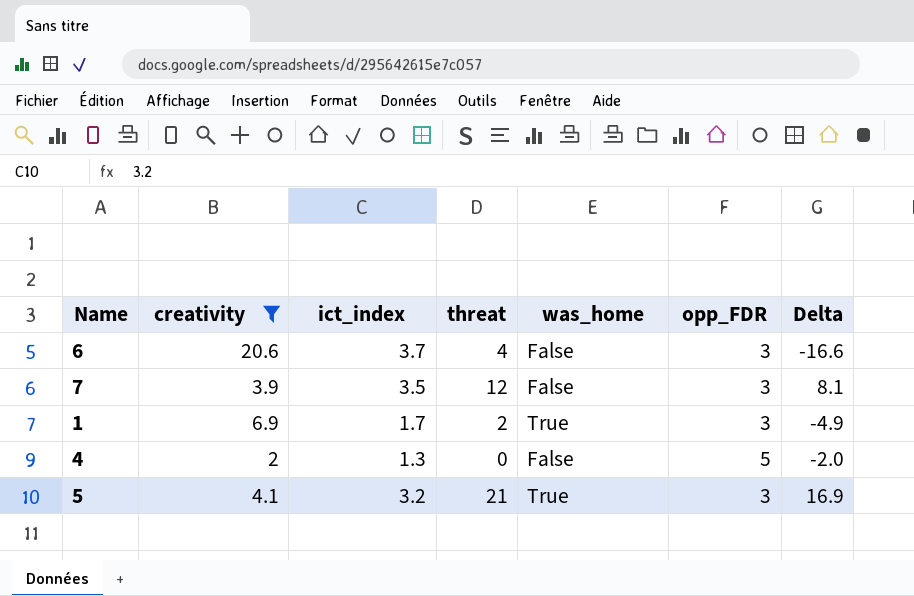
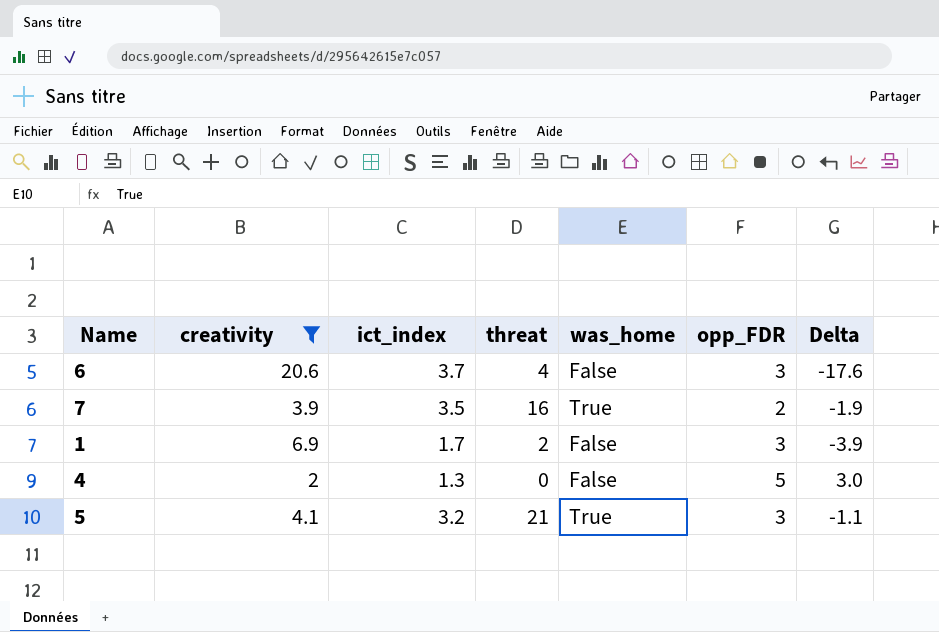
column Delta | formula: [threat] - [creativity] -> [opp_FDR] - [creativity]
7 | threat: 12 -> 16
7 | was_home: False -> True
7 | opp_FDR: 3 -> 2
1 | was_home: True -> False

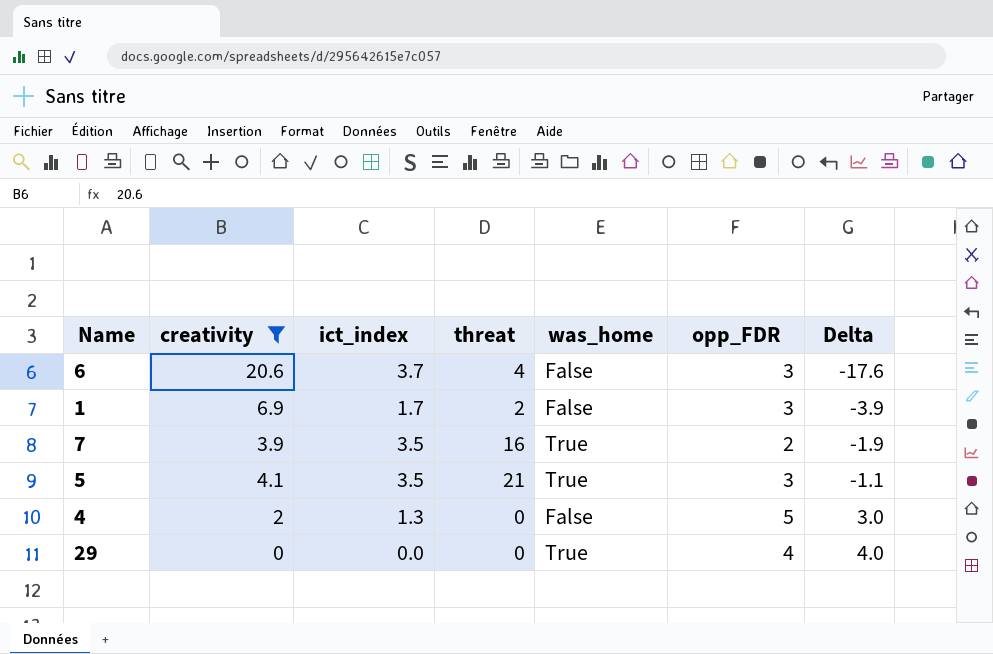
row order: none -> Delta ascending
5 | ict_index: 3.2 -> 3.5
row 29: none -> 0 | 0.0 | 0 | True | 4 | 4.0

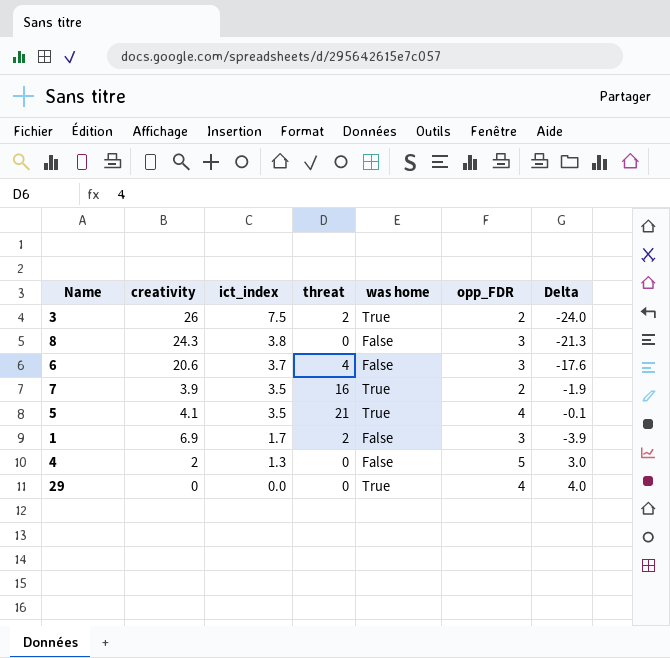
filter: creativity <= 20.6 -> none
row order: Delta ascending -> ict_index descending
column name: was_home -> was home
5 | opp_FDR: 3 -> 4
5 | Delta: -1.1 -> -0.1

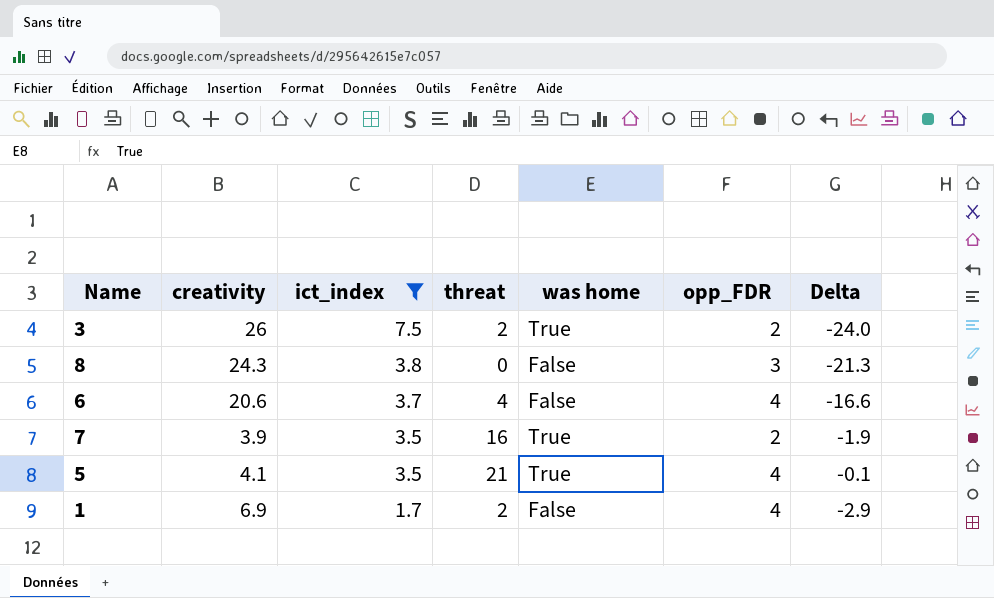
filter: none -> ict_index >= 1.7
6 | opp_FDR: 3 -> 4
6 | Delta: -17.6 -> -16.6
1 | opp_FDR: 3 -> 4
1 | Delta: -3.9 -> -2.9

